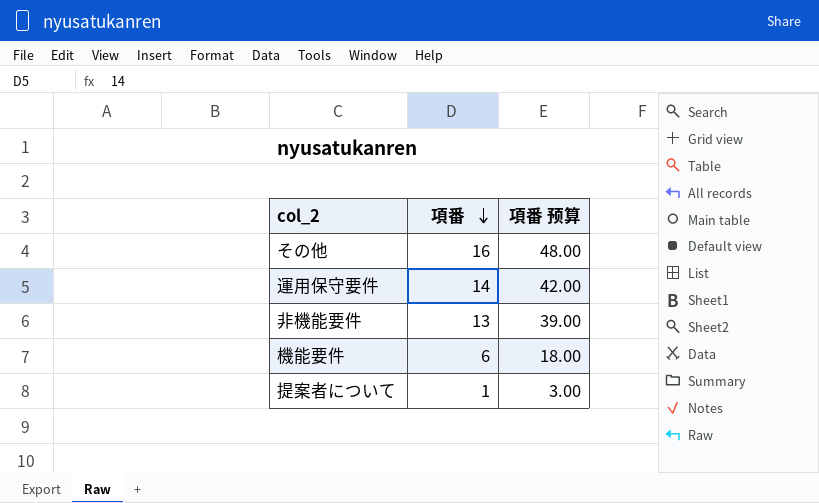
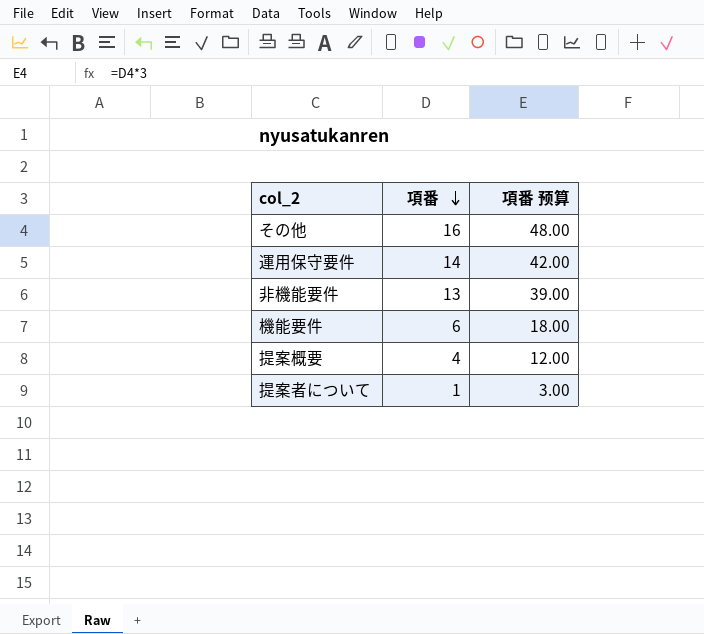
row 提案概要: none -> 4 | 12.00

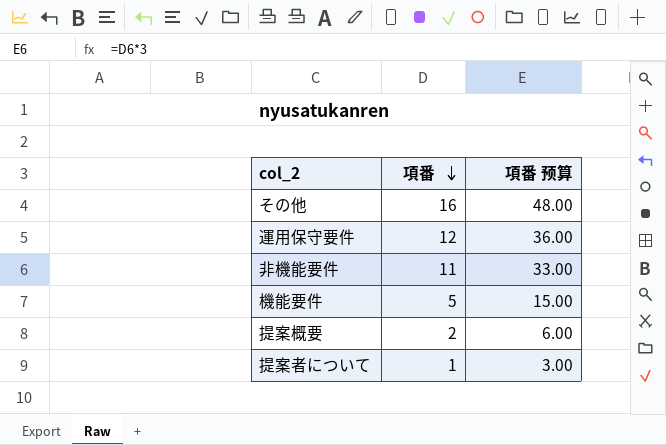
運用保守要件 | 項番: 14 -> 12
運用保守要件 | 項番 预算: 42.00 -> 36.00
非機能要件 | 項番: 13 -> 11
非機能要件 | 項番 预算: 39.00 -> 33.00
機能要件 | 項番: 6 -> 5
機能要件 | 項番 预算: 18.00 -> 15.00
提案概要 | 項番: 4 -> 2
提案概要 | 項番 预算: 12.00 -> 6.00

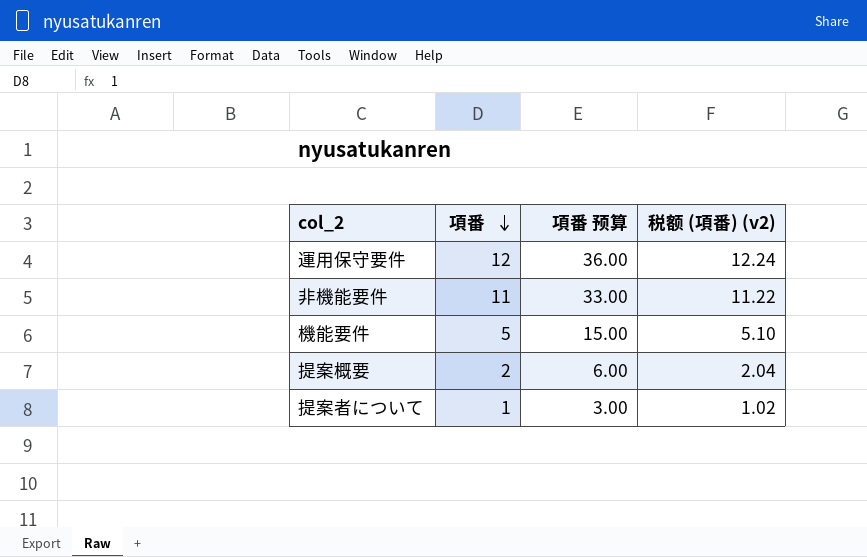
column 税额 (項番) (v2) | formula: none -> [項番] * 1.02
row その他: 16 | 48.00 -> none

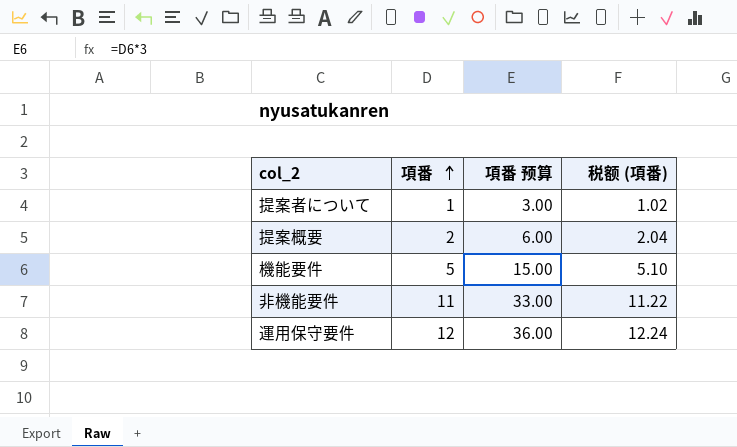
row order: 項番 descending -> 項番 ascending
column name: 税额 (項番) (v2) -> 税额 (項番)

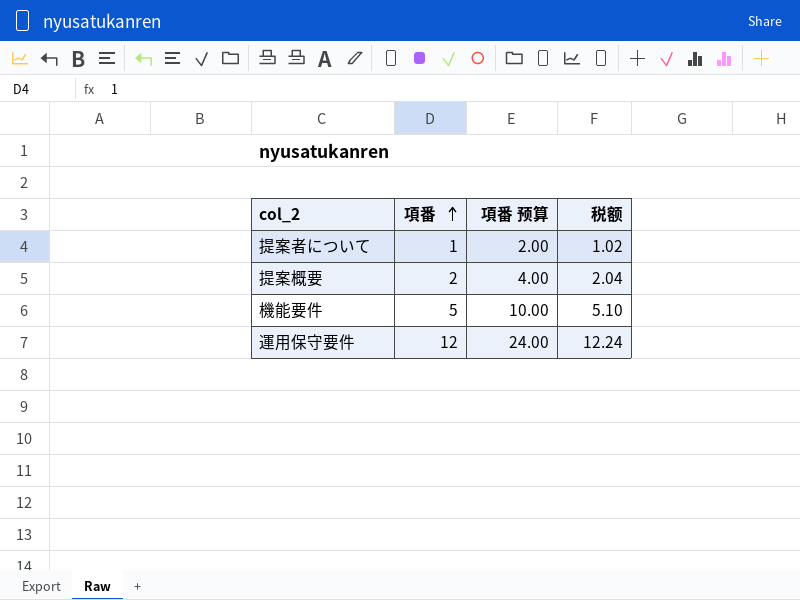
column 項番 预算 | formula: [項番] * 3 -> [項番] * 2
column name: 税额 (項番) -> 税额
row 非機能要件: 11 | 33.00 | 11.22 -> none

